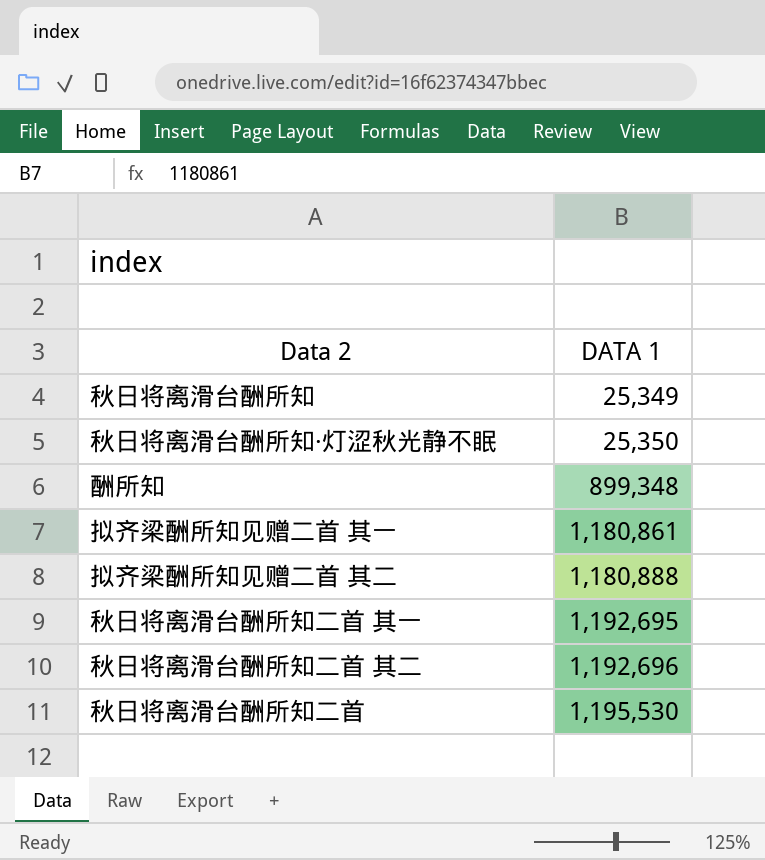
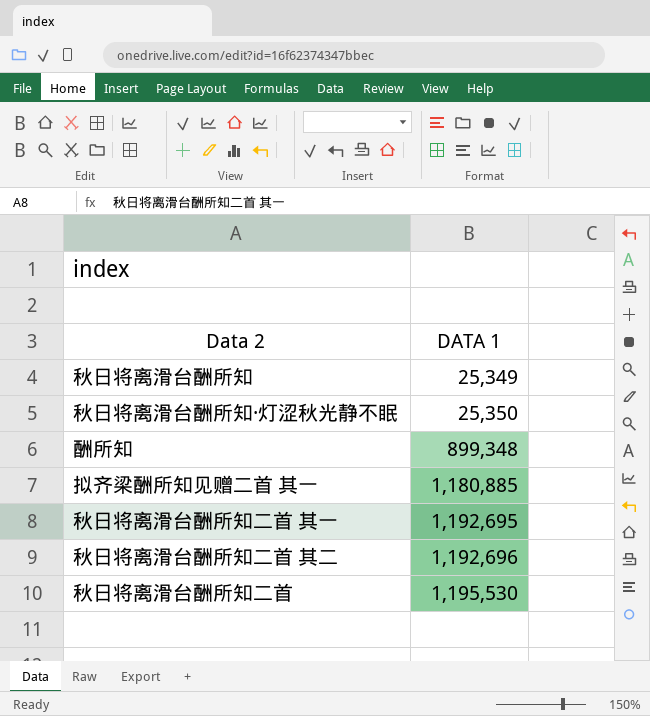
row 拟齐梁酬所知见赠二首 其二: 1,180,888 -> none
拟齐梁酬所知见赠二首 其一 | DATA 1: 1,180,861 -> 1,180,885

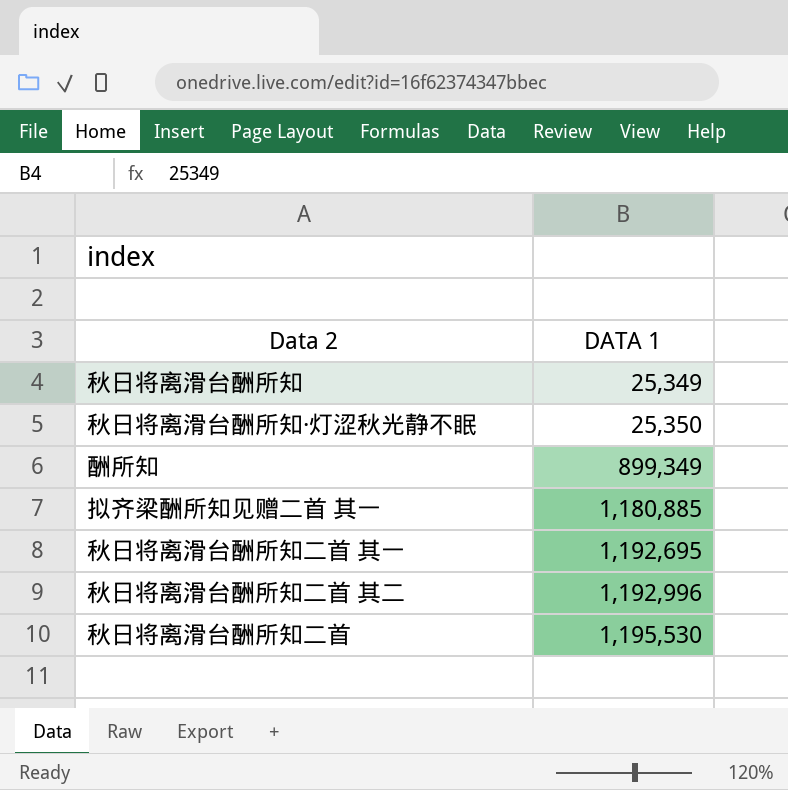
酬所知 | DATA 1: 899,348 -> 899,349
秋日将离滑台酬所知二首 其二 | DATA 1: 1,192,696 -> 1,192,996

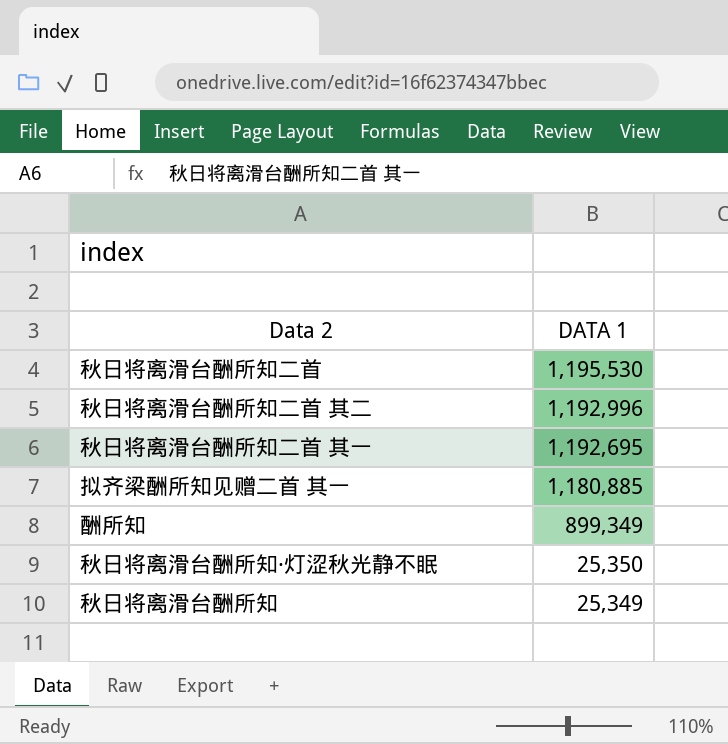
row order: DATA 1 ascending -> DATA 1 descending

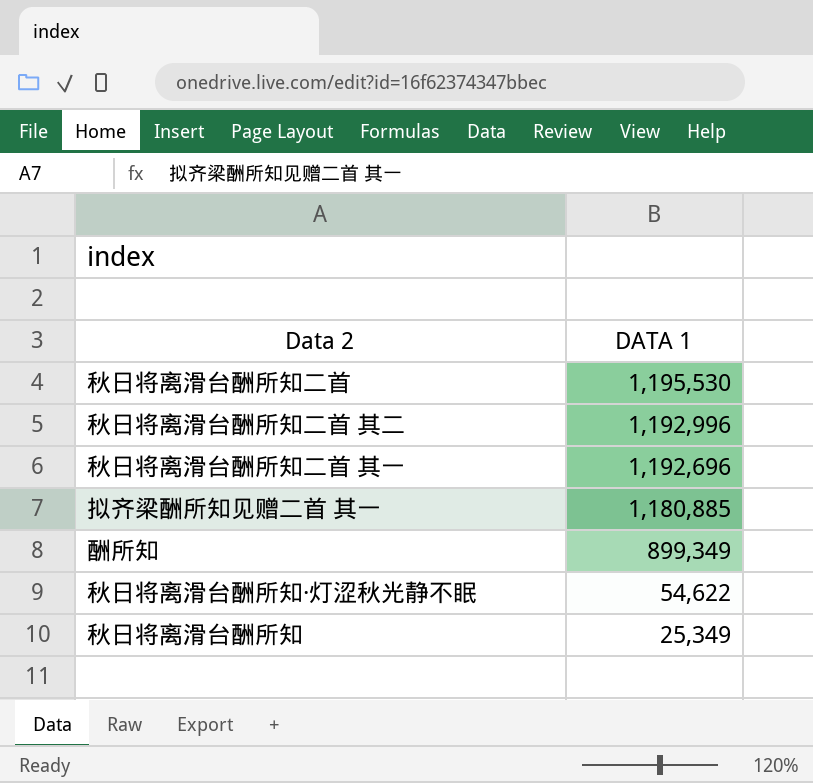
秋日将离滑台酬所知二首 其一 | DATA 1: 1,192,695 -> 1,192,696
秋日将离滑台酬所知·灯涩秋光静不眠 | DATA 1: 25,350 -> 54,622

